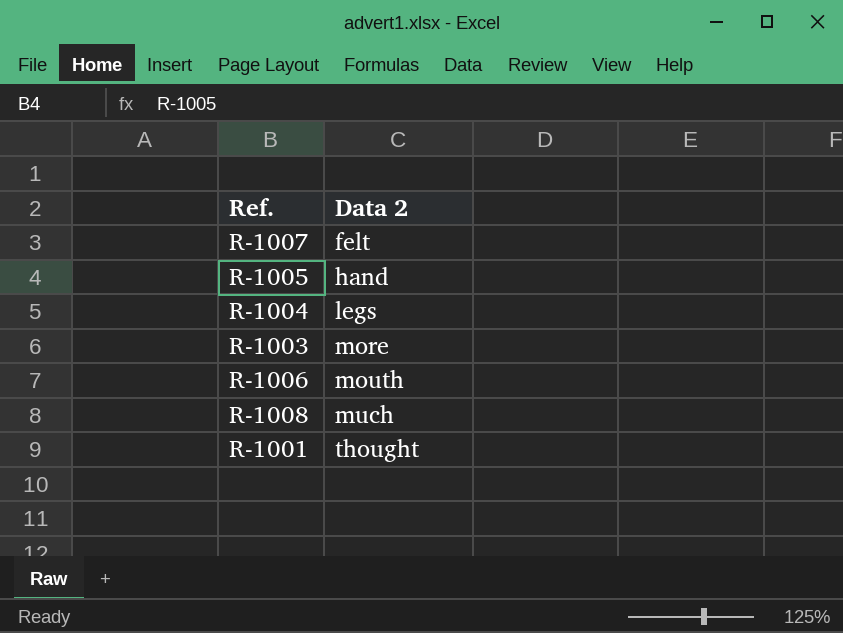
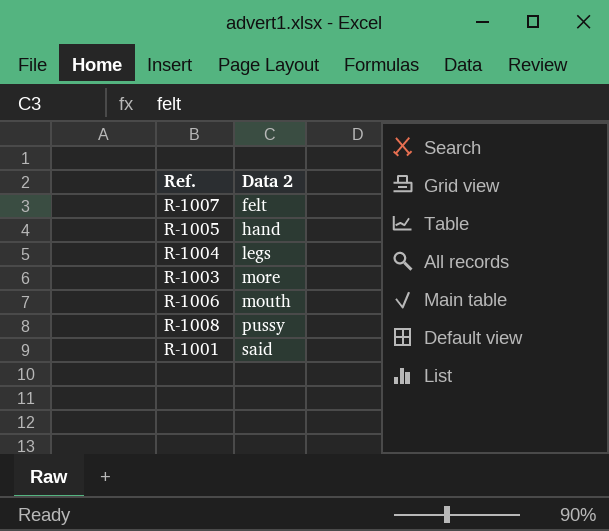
R-1008 | Data 2: much -> pussy
R-1001 | Data 2: thought -> said

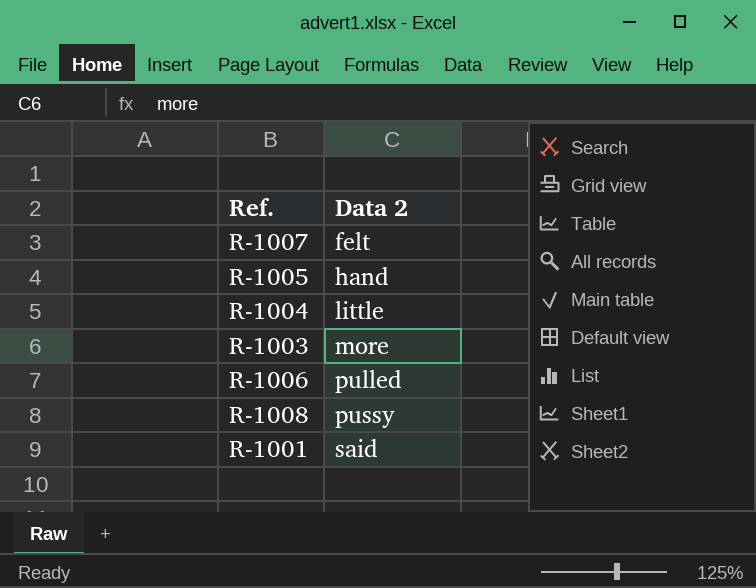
R-1004 | Data 2: legs -> little
R-1006 | Data 2: mouth -> pulled

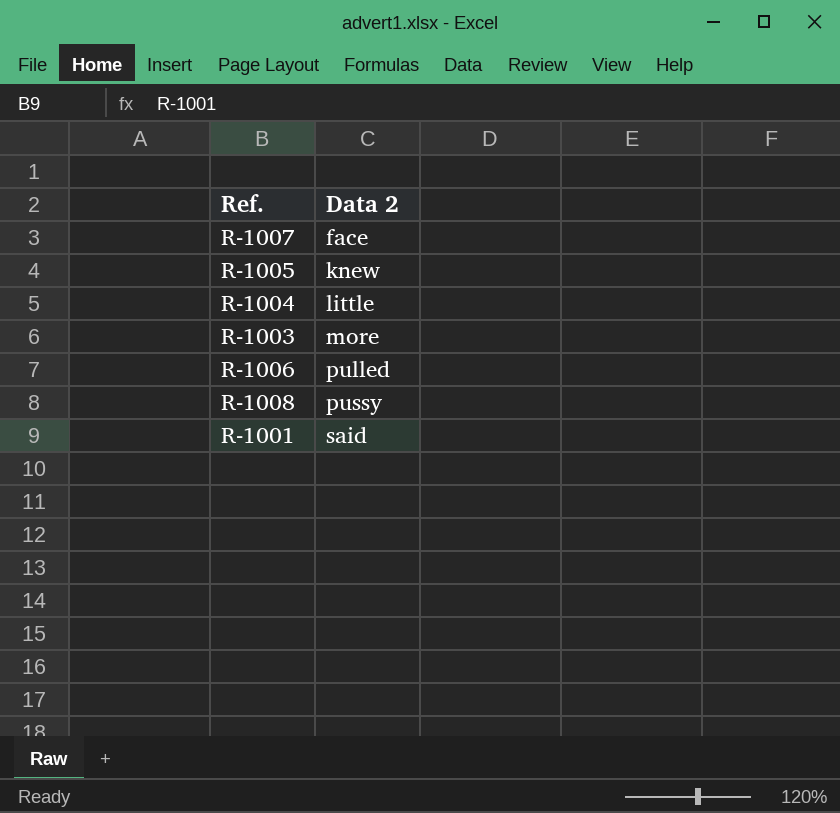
R-1007 | Data 2: felt -> face
R-1005 | Data 2: hand -> knew

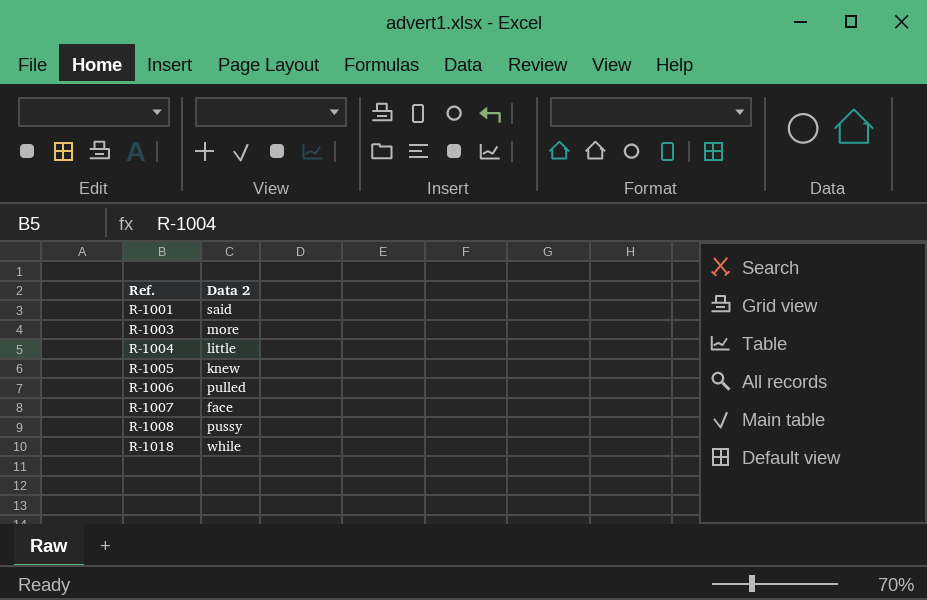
row order: Data 2 ascending -> Ref. ascending
row R-1018: none -> while

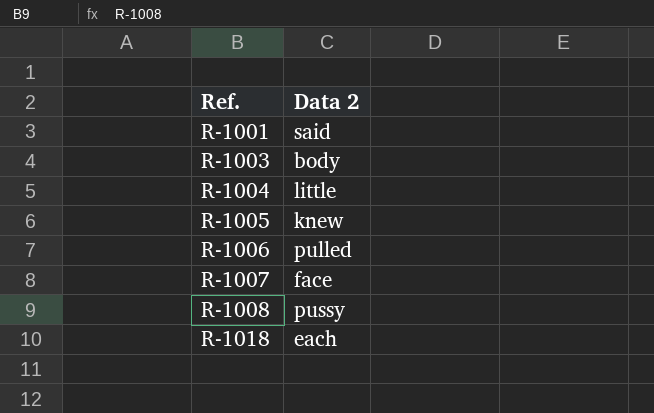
R-1003 | Data 2: more -> body
R-1018 | Data 2: while -> each

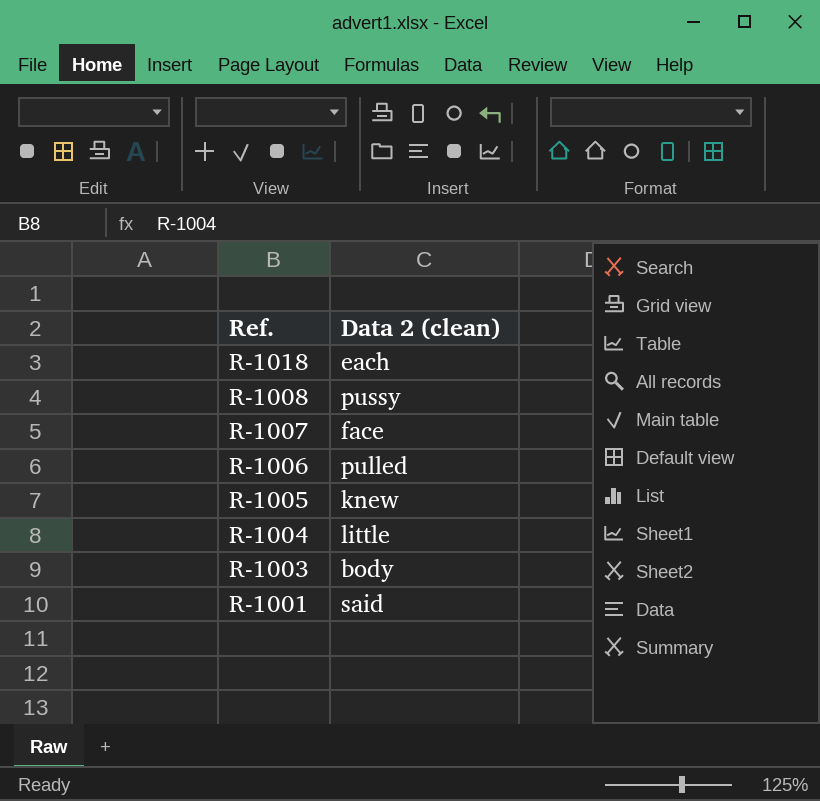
row order: Ref. ascending -> Ref. descending
column name: Data 2 -> Data 2 (clean)

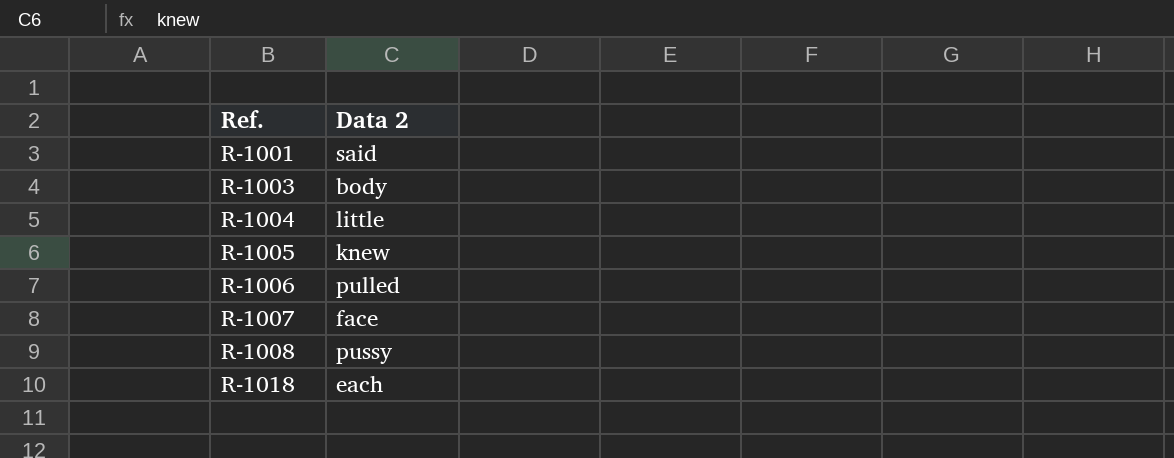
row order: Ref. descending -> Ref. ascending
column name: Data 2 (clean) -> Data 2

